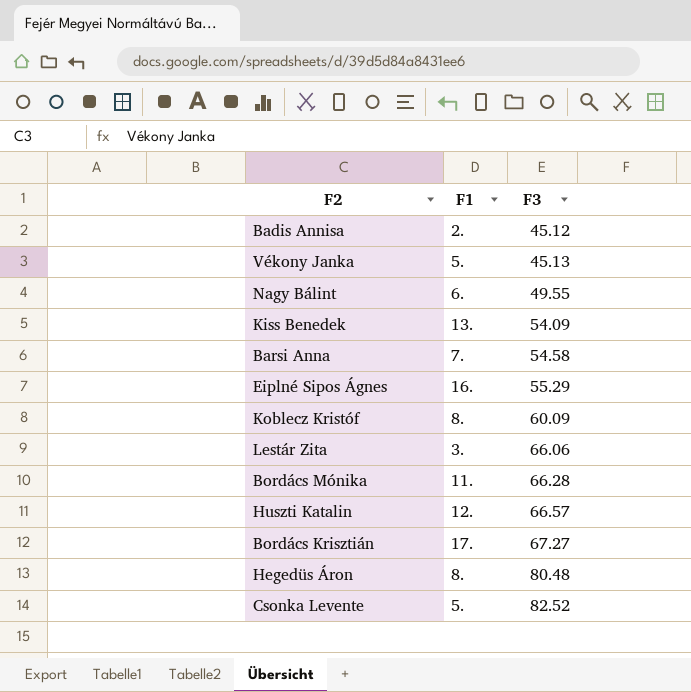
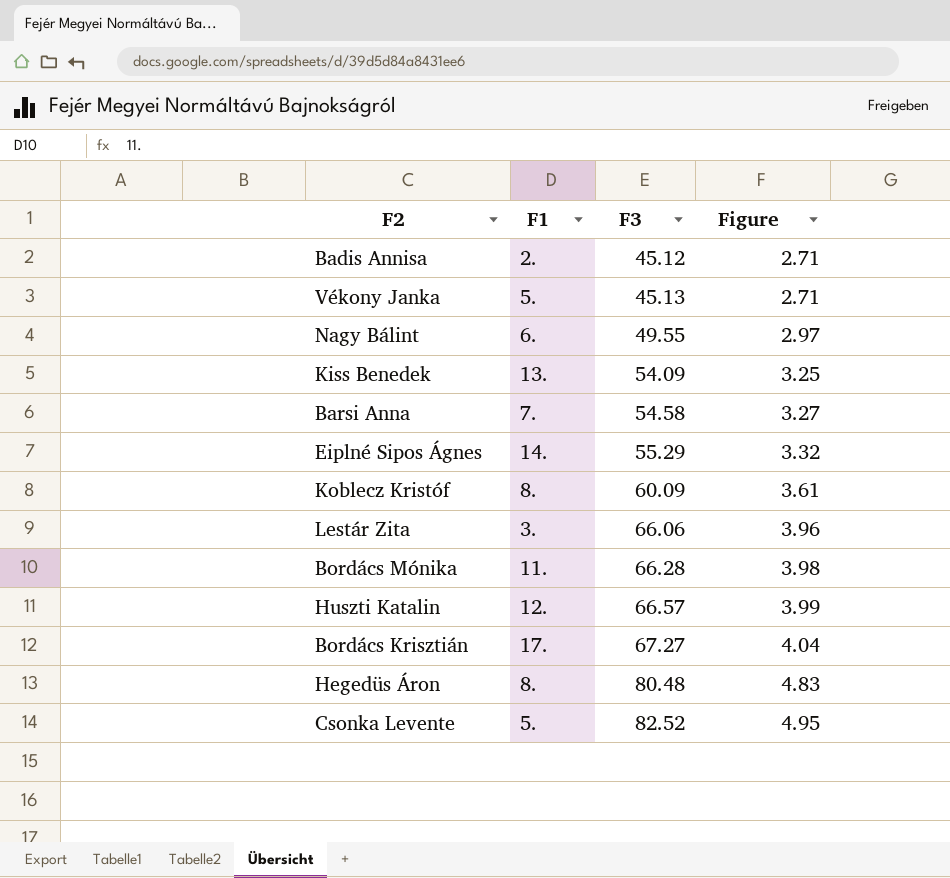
column Figure | formula: none -> [F3] * 0.06
Eiplné Sipos Ágnes | F1: 16. -> 14.

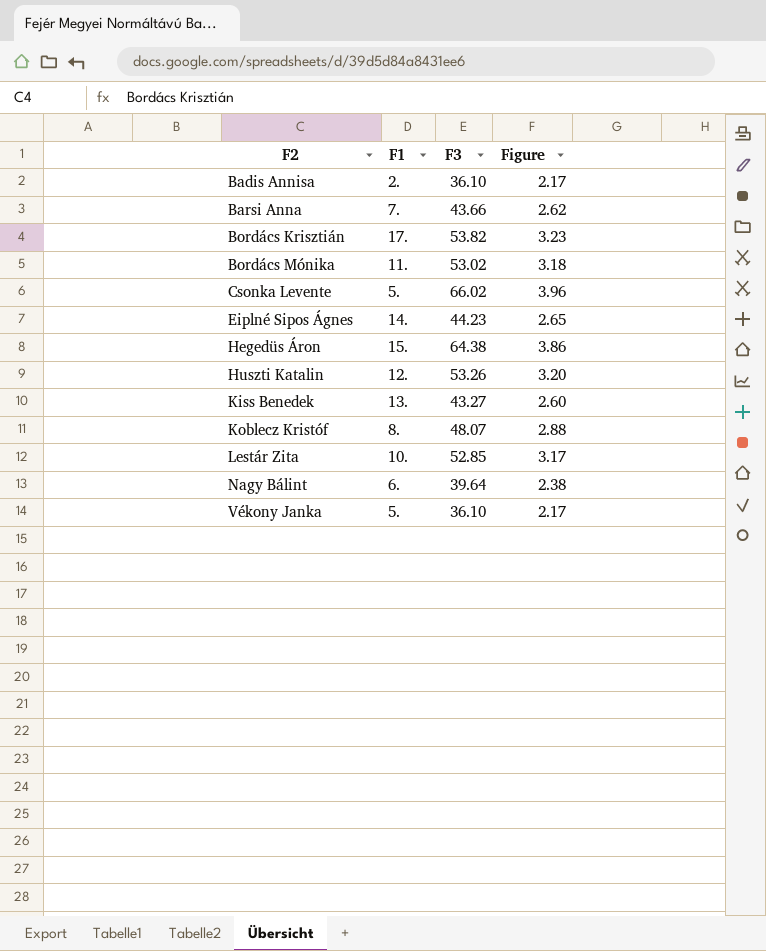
row order: F3 ascending -> F2 ascending
Badis Annisa | F3: 45.12 -> 36.10
Badis Annisa | Figure: 2.71 -> 2.17
Barsi Anna | F3: 54.58 -> 43.66
Barsi Anna | Figure: 3.27 -> 2.62
Bordács Krisztián | F3: 67.27 -> 53.82
Bordács Krisztián | Figure: 4.04 -> 3.23
Bordács Mónika | F3: 66.28 -> 53.02
Bordács Mónika | Figure: 3.98 -> 3.18
Csonka Levente | F3: 82.52 -> 66.02
Csonka Levente | Figure: 4.95 -> 3.96
Eiplné Sipos Ágnes | F3: 55.29 -> 44.23
Eiplné Sipos Ágnes | Figure: 3.32 -> 2.65
Hegedüs Áron | F1: 8. -> 15.
Hegedüs Áron | F3: 80.48 -> 64.38
Hegedüs Áron | Figure: 4.83 -> 3.86
Huszti Katalin | F3: 66.57 -> 53.26
Huszti Katalin | Figure: 3.99 -> 3.20
Kiss Benedek | F3: 54.09 -> 43.27
Kiss Benedek | Figure: 3.25 -> 2.60
Koblecz Kristóf | F3: 60.09 -> 48.07
Koblecz Kristóf | Figure: 3.61 -> 2.88
Lestár Zita | F1: 3. -> 10.
Lestár Zita | F3: 66.06 -> 52.85
Lestár Zita | Figure: 3.96 -> 3.17
Nagy Bálint | F3: 49.55 -> 39.64
Nagy Bálint | Figure: 2.97 -> 2.38
Vékony Janka | F3: 45.13 -> 36.10
Vékony Janka | Figure: 2.71 -> 2.17

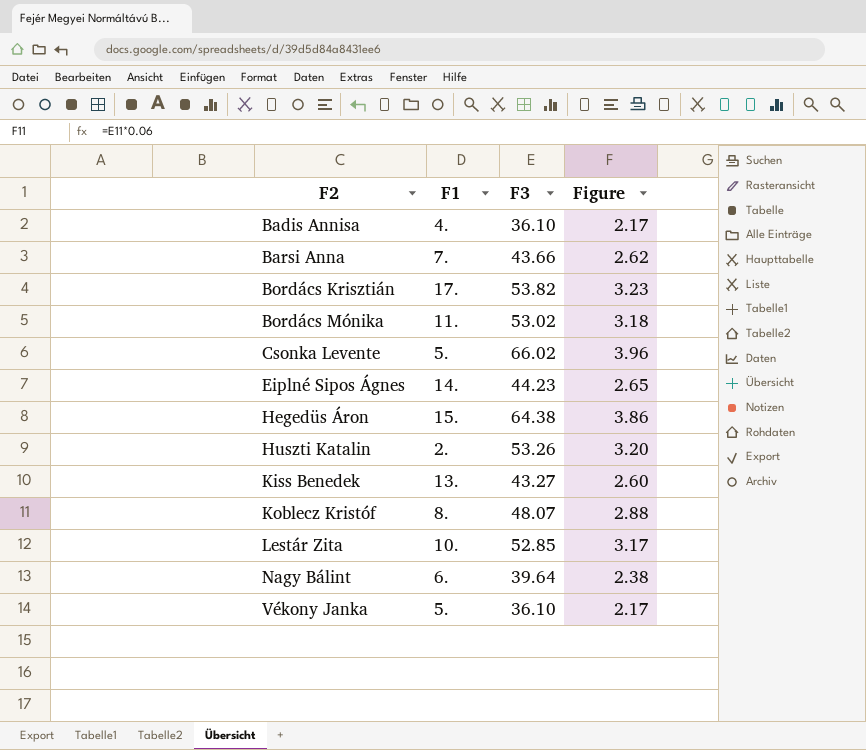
Badis Annisa | F1: 2. -> 4.
Huszti Katalin | F1: 12. -> 2.

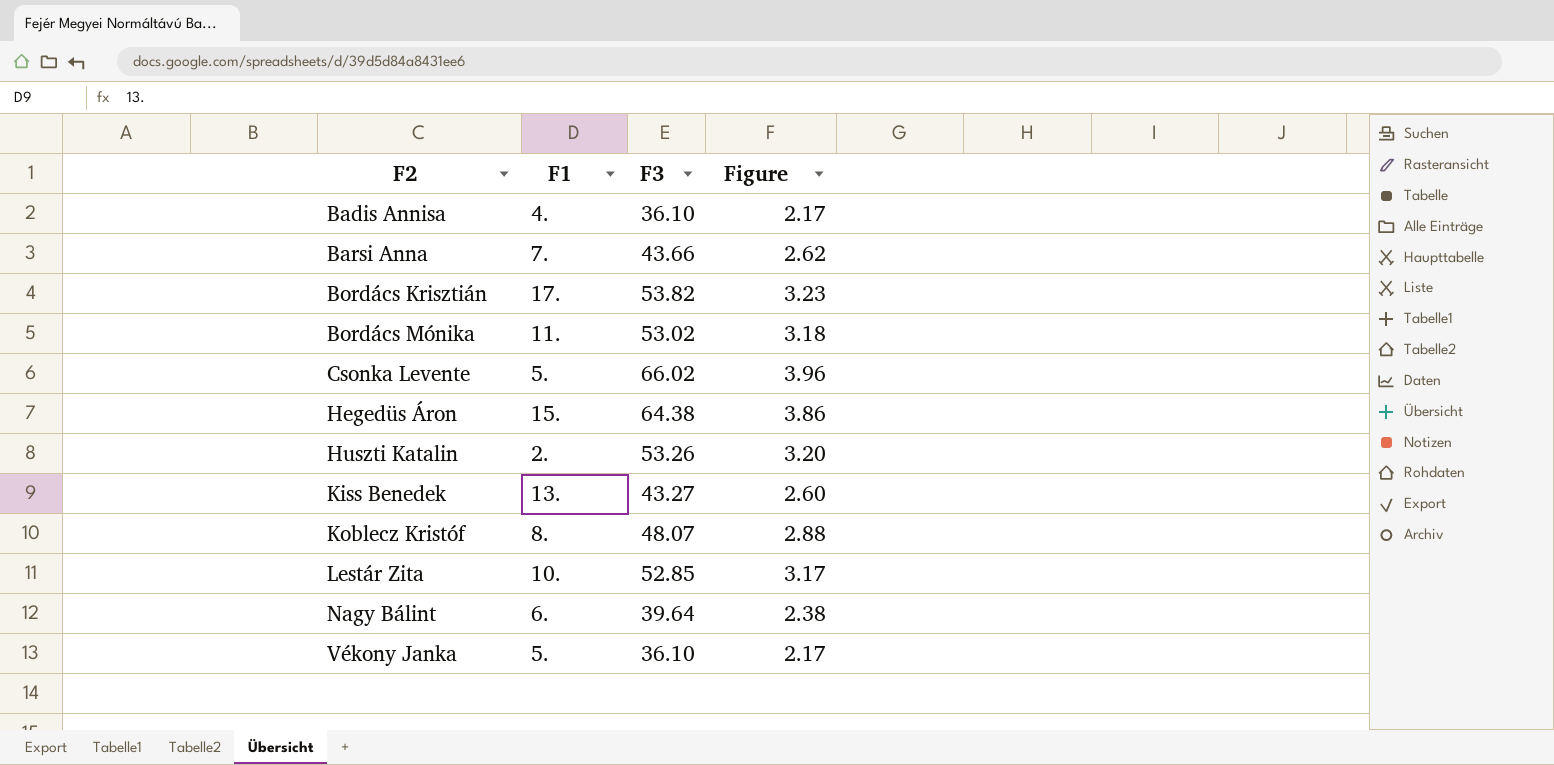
row Eiplné Sipos Ágnes: 14. | 44.23 | 2.65 -> none

